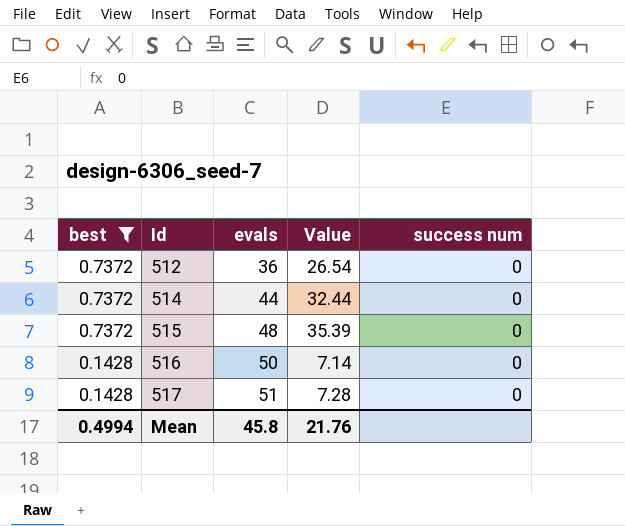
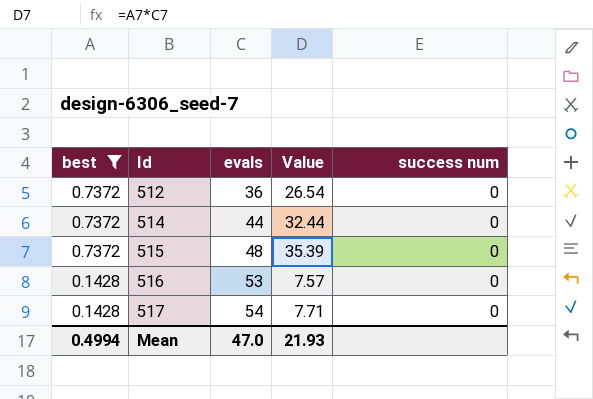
516 | evals: 50 -> 53
516 | Value: 7.14 -> 7.57
517 | evals: 51 -> 54
517 | Value: 7.28 -> 7.71
Mean | evals: 45.8 -> 47.0
Mean | Value: 21.76 -> 21.93

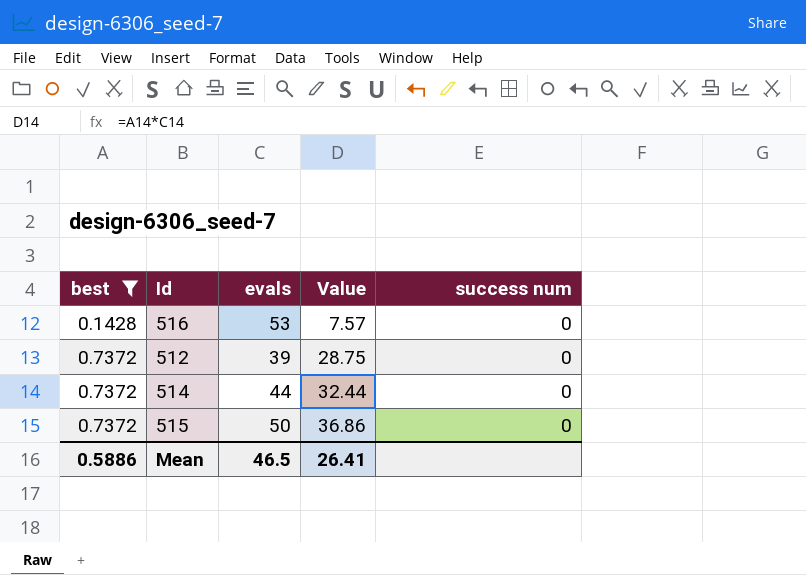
row order: best descending -> best ascending
row 517: 0.1428 | 54 | 7.71 | 0 -> none
512 | evals: 36 -> 39
512 | Value: 26.54 -> 28.75
515 | evals: 48 -> 50
515 | Value: 35.39 -> 36.86
Mean | best: 0.4994 -> 0.5886
Mean | evals: 47.0 -> 46.5
Mean | Value: 21.93 -> 26.41

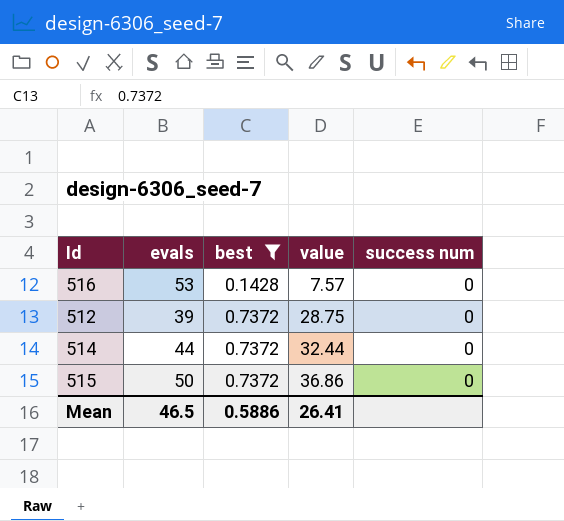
column best | position: 1 -> 3
column name: Value -> value

